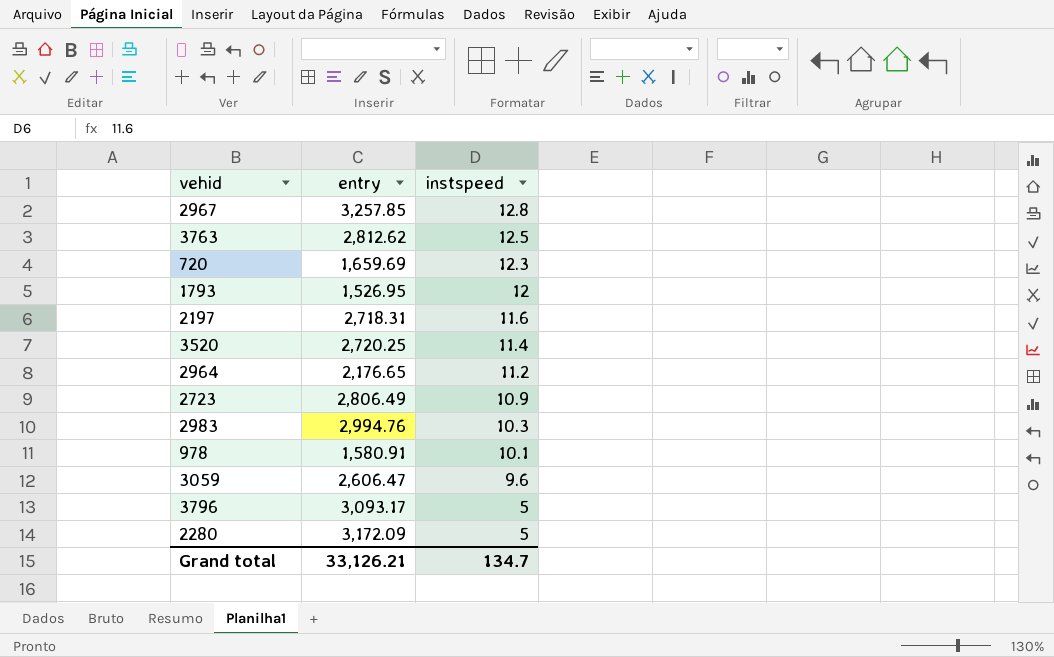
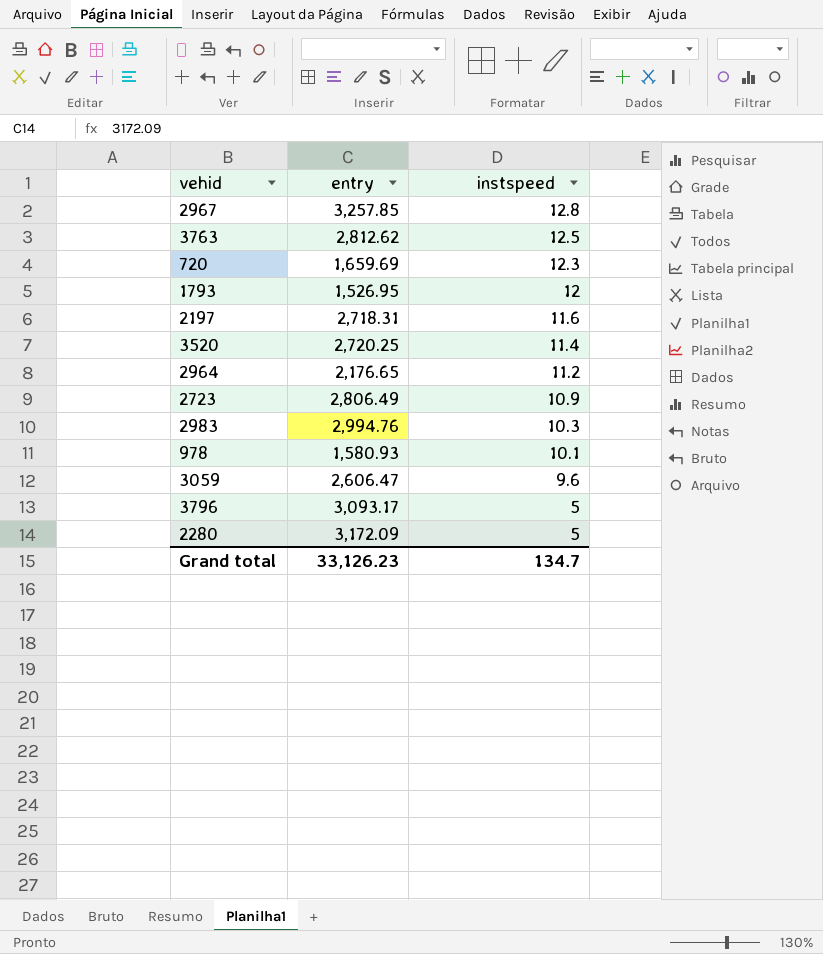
978 | entry: 1,580.91 -> 1,580.93
Grand total | entry: 33,126.21 -> 33,126.23

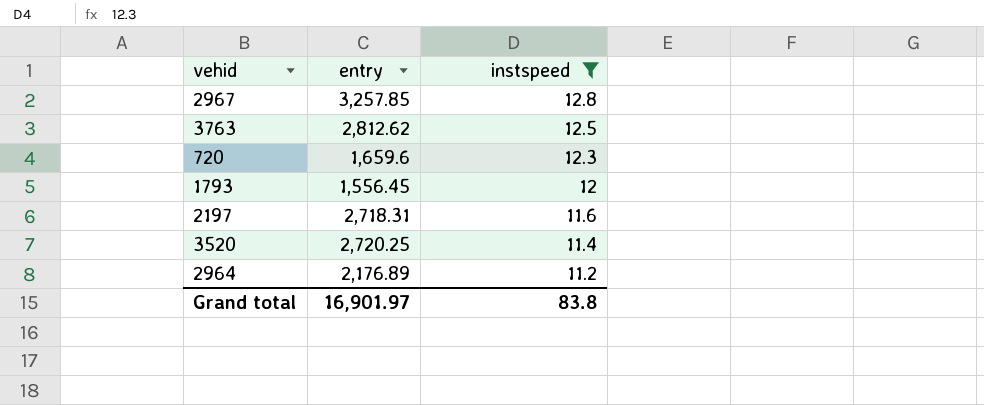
filter: none -> instspeed >= 11.2
720 | entry: 1,659.69 -> 1,659.6
1793 | entry: 1,526.95 -> 1,556.45
2964 | entry: 2,176.65 -> 2,176.89
Grand total | entry: 33,126.23 -> 16,901.97
Grand total | instspeed: 134.7 -> 83.8

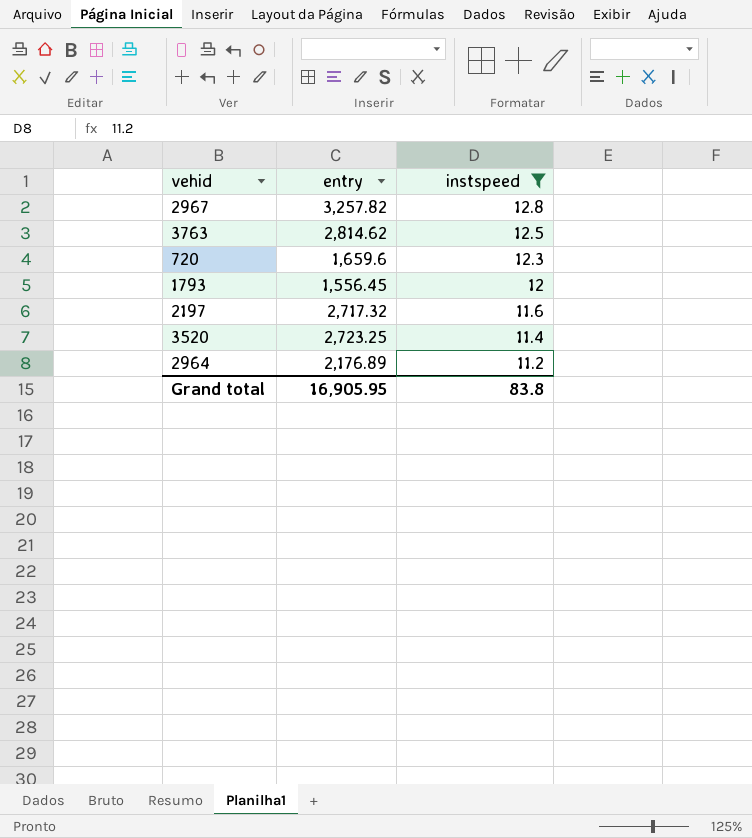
2967 | entry: 3,257.85 -> 3,257.82
3763 | entry: 2,812.62 -> 2,814.62
2197 | entry: 2,718.31 -> 2,717.32
3520 | entry: 2,720.25 -> 2,723.25
Grand total | entry: 16,901.97 -> 16,905.95

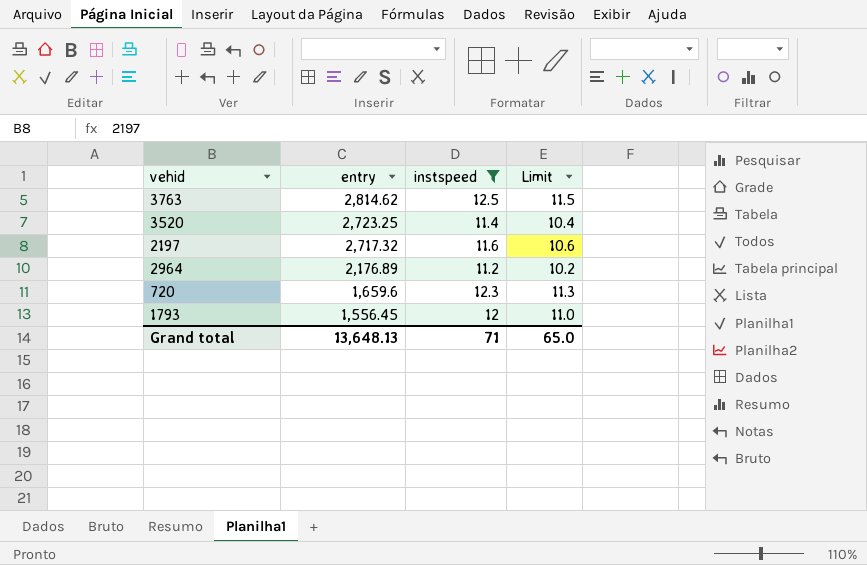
row order: instspeed descending -> entry descending
column Limit | formula: none -> [instspeed] - 1
row 2967: 3,257.82 | 12.8 -> none
Grand total | entry: 16,905.95 -> 13,648.13
Grand total | instspeed: 83.8 -> 71

